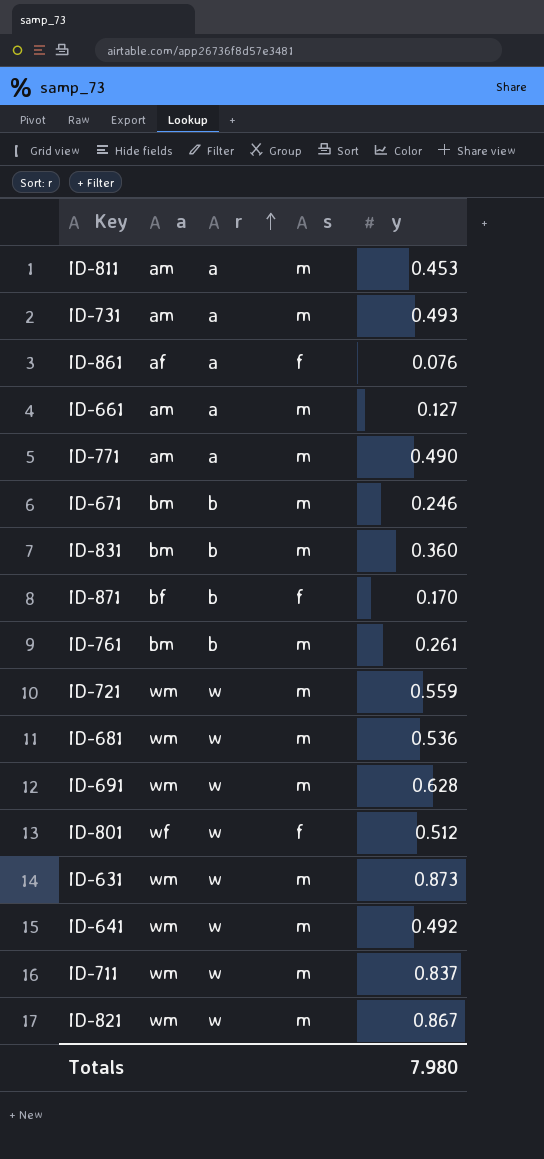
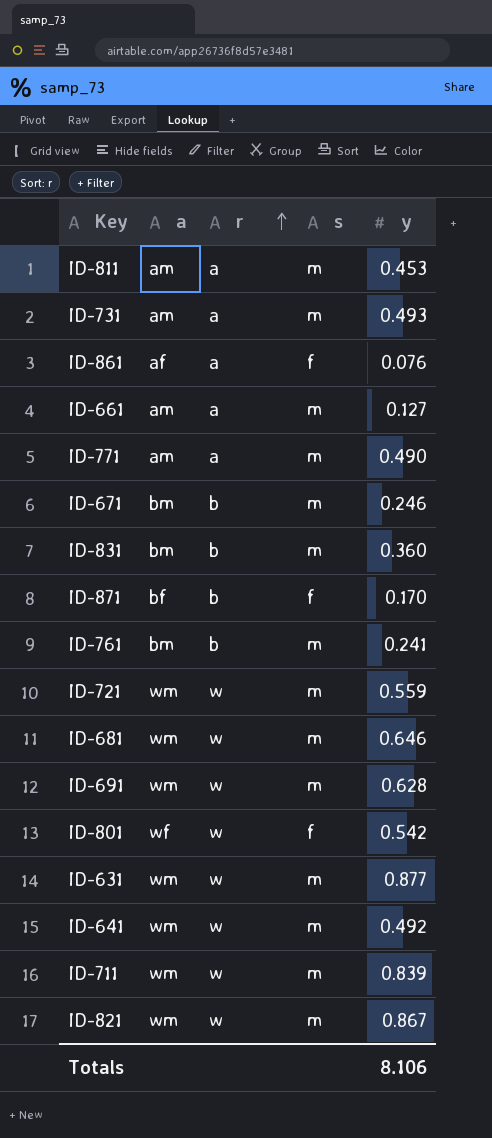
ID-761 | y: 0.261 -> 0.241
ID-681 | y: 0.536 -> 0.646
ID-801 | y: 0.512 -> 0.542
ID-631 | y: 0.873 -> 0.877
ID-711 | y: 0.837 -> 0.839
Totals | y: 7.980 -> 8.106

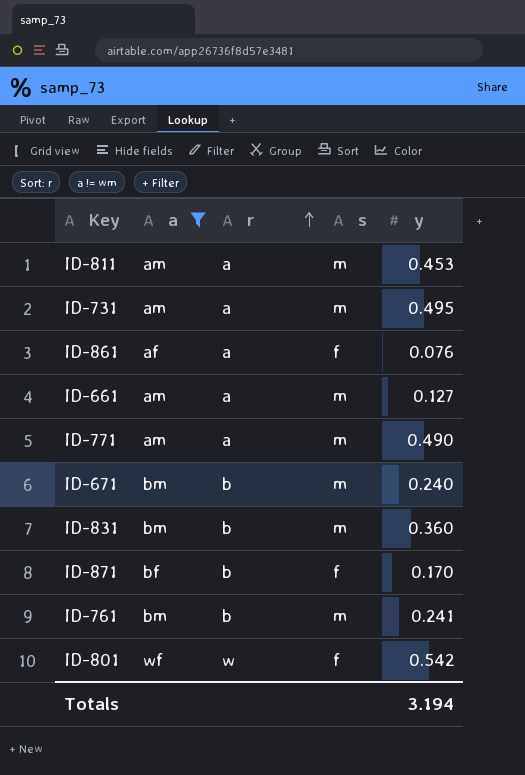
filter: none -> a != wm
ID-731 | y: 0.493 -> 0.495
ID-671 | y: 0.246 -> 0.240
Totals | y: 8.106 -> 3.194

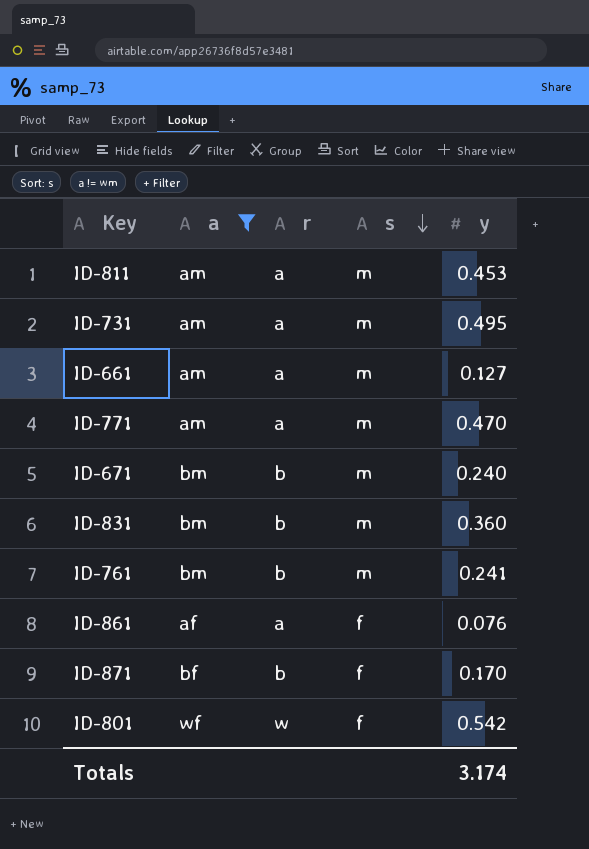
row order: r ascending -> s descending
ID-771 | y: 0.490 -> 0.470
Totals | y: 3.194 -> 3.174

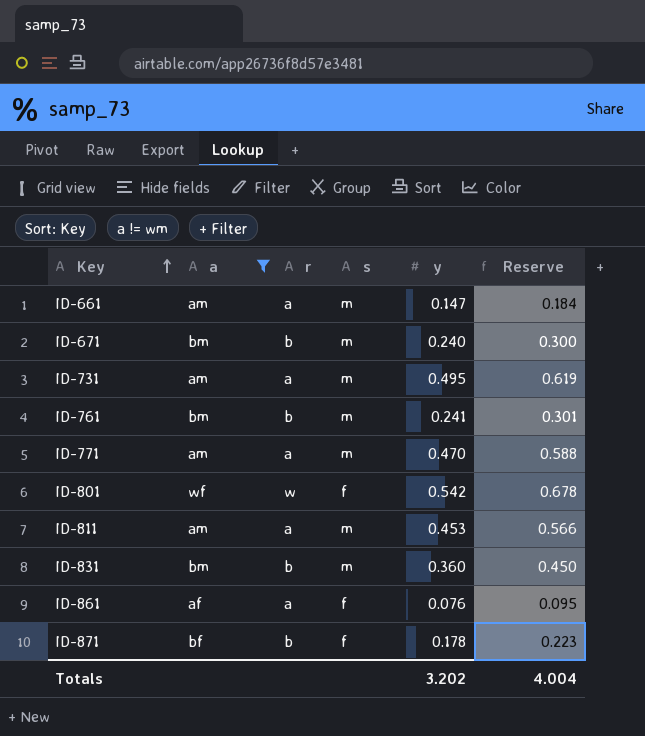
row order: s descending -> Key ascending
column Reserve | formula: none -> [y] * 1.25
ID-661 | y: 0.127 -> 0.147
ID-871 | y: 0.170 -> 0.178
Totals | y: 3.174 -> 3.202

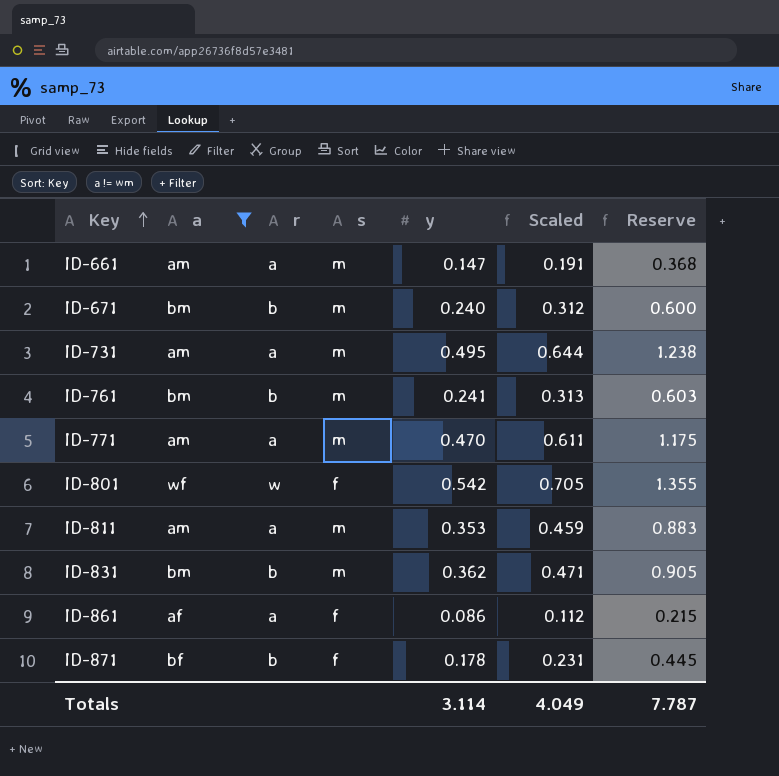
column Scaled | formula: none -> [y] * 1.3
column Reserve | formula: [y] * 1.25 -> [y] * 2.5
ID-811 | y: 0.453 -> 0.353
ID-831 | y: 0.360 -> 0.362
ID-861 | y: 0.076 -> 0.086
Totals | y: 3.202 -> 3.114
Totals | Reserve: 4.004 -> 7.787

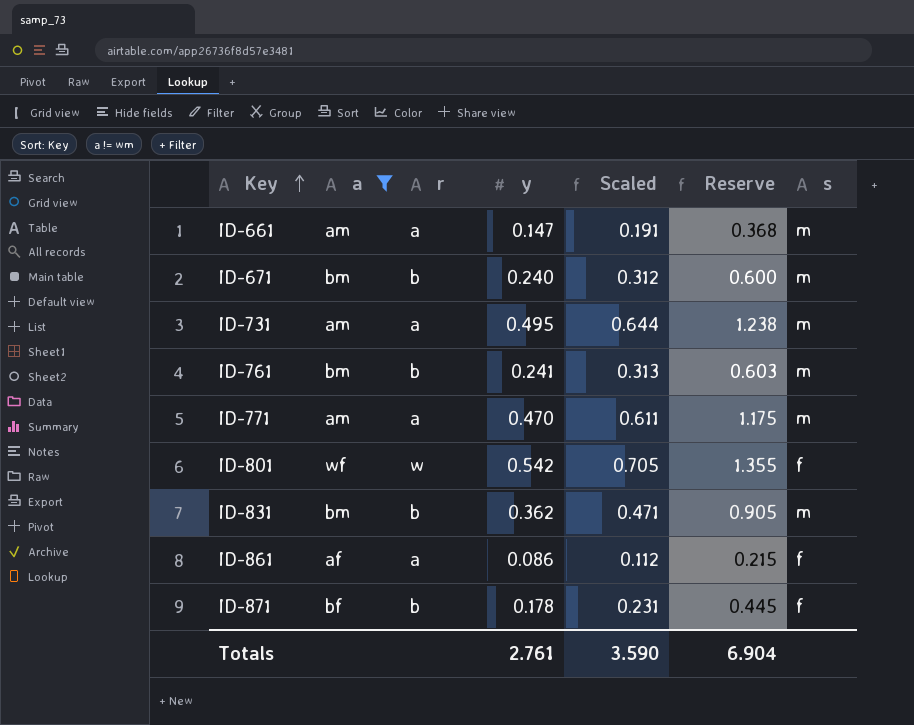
column s | position: 4 -> 7
row ID-811: am | a | m | 0.353 | 0.459 | 0.883 -> none
Totals | y: 3.114 -> 2.761
Totals | Scaled: 4.049 -> 3.590
Totals | Reserve: 7.787 -> 6.904

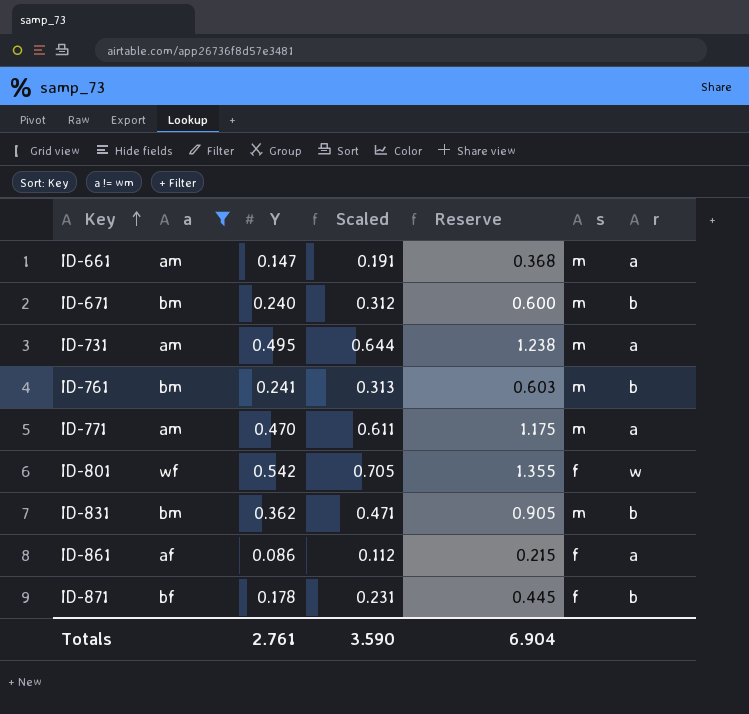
column name: y -> Y
column r | position: 3 -> 7

